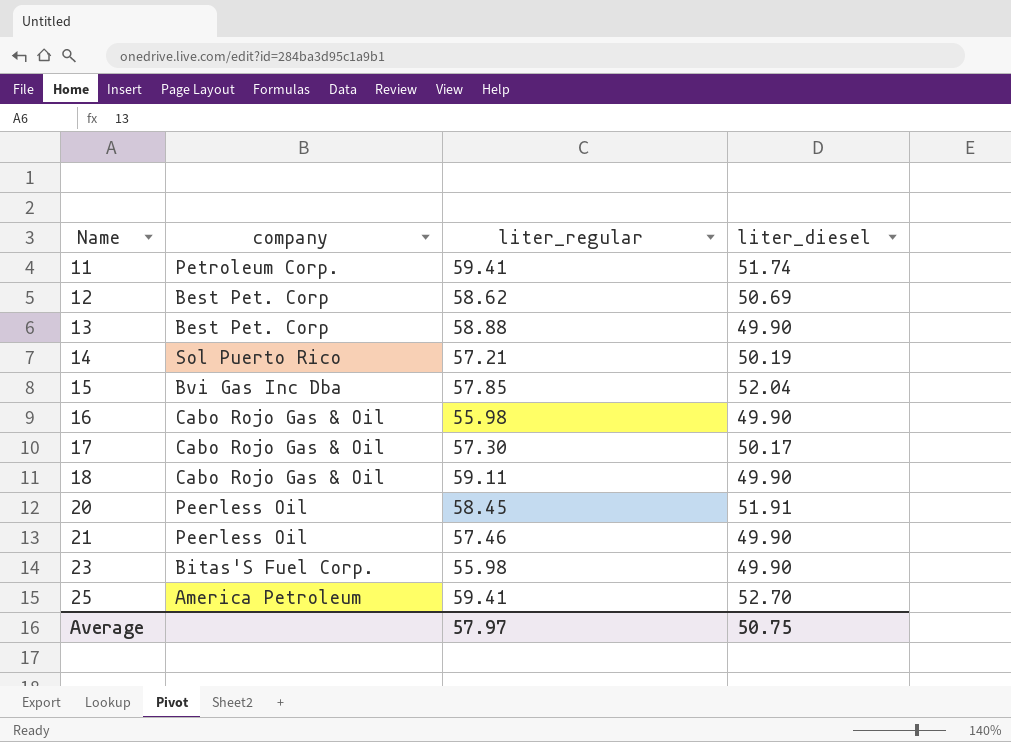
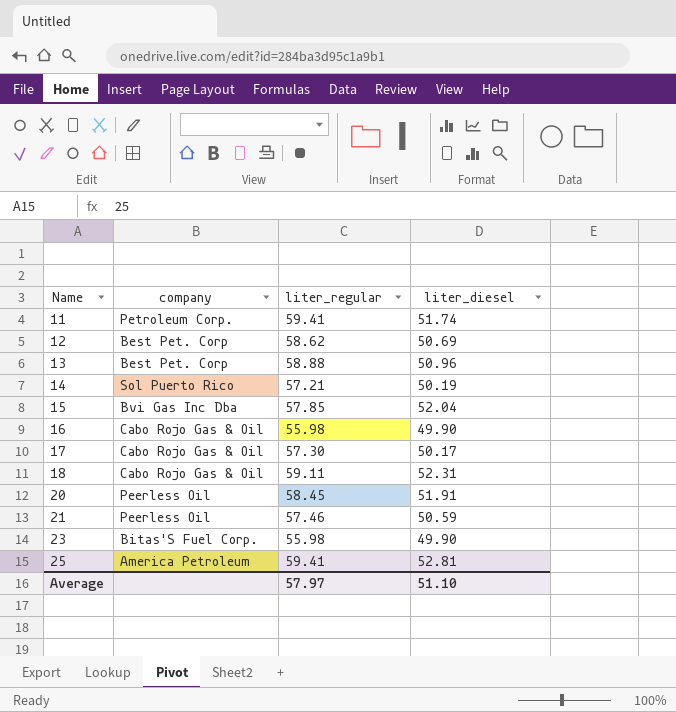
13 | liter_diesel: 49.90 -> 50.96
18 | liter_diesel: 49.90 -> 52.31
21 | liter_diesel: 49.90 -> 50.59
25 | liter_diesel: 52.70 -> 52.81
Average | liter_diesel: 50.75 -> 51.10

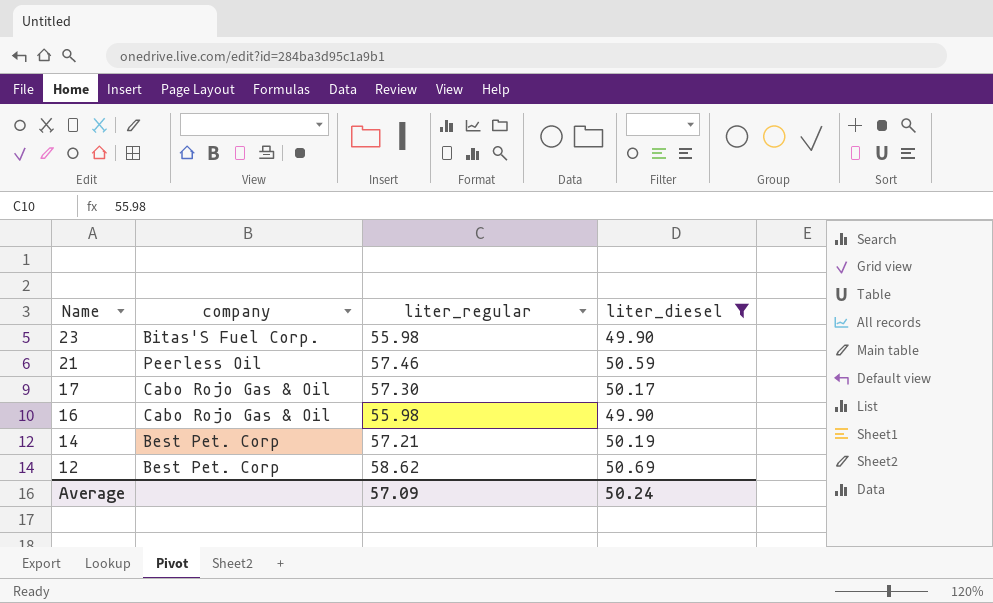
filter: none -> liter_diesel <= 50.69
row order: Name ascending -> Name descending
14 | company: Sol Puerto Rico -> Best Pet. Corp
Average | liter_regular: 57.97 -> 57.09
Average | liter_diesel: 51.10 -> 50.24

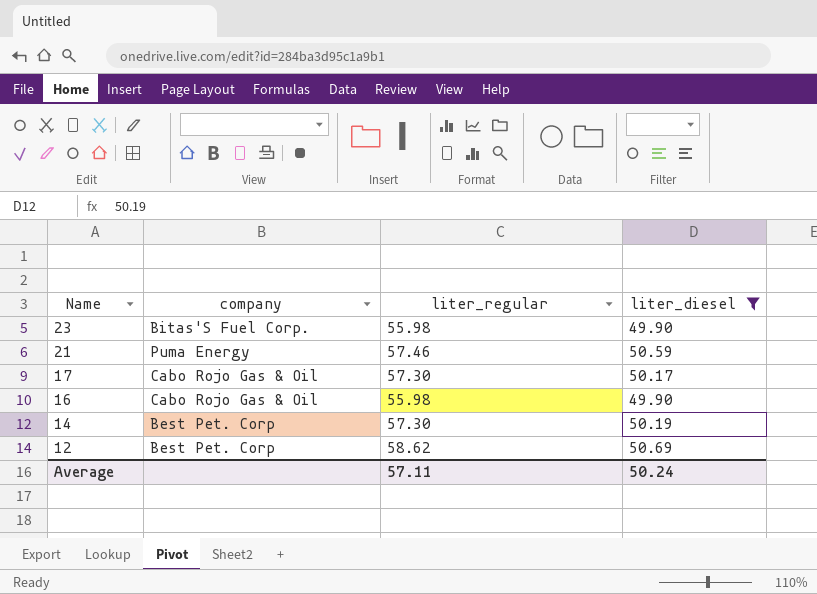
21 | company: Peerless Oil -> Puma Energy
14 | liter_regular: 57.21 -> 57.30
Average | liter_regular: 57.09 -> 57.11

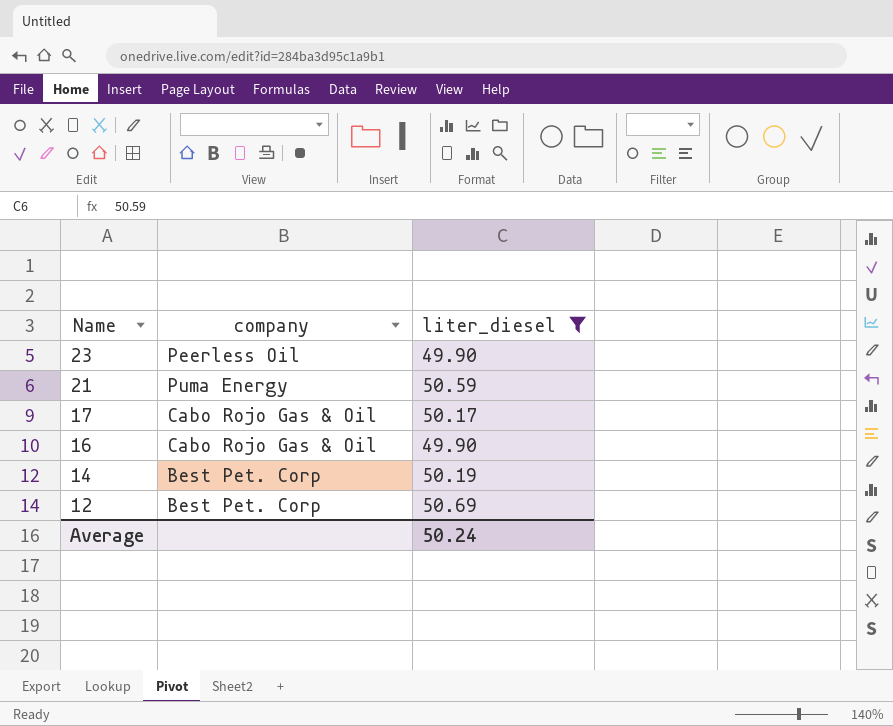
column liter_regular | position: 3 -> none
23 | company: Bitas'S Fuel Corp. -> Peerless Oil

